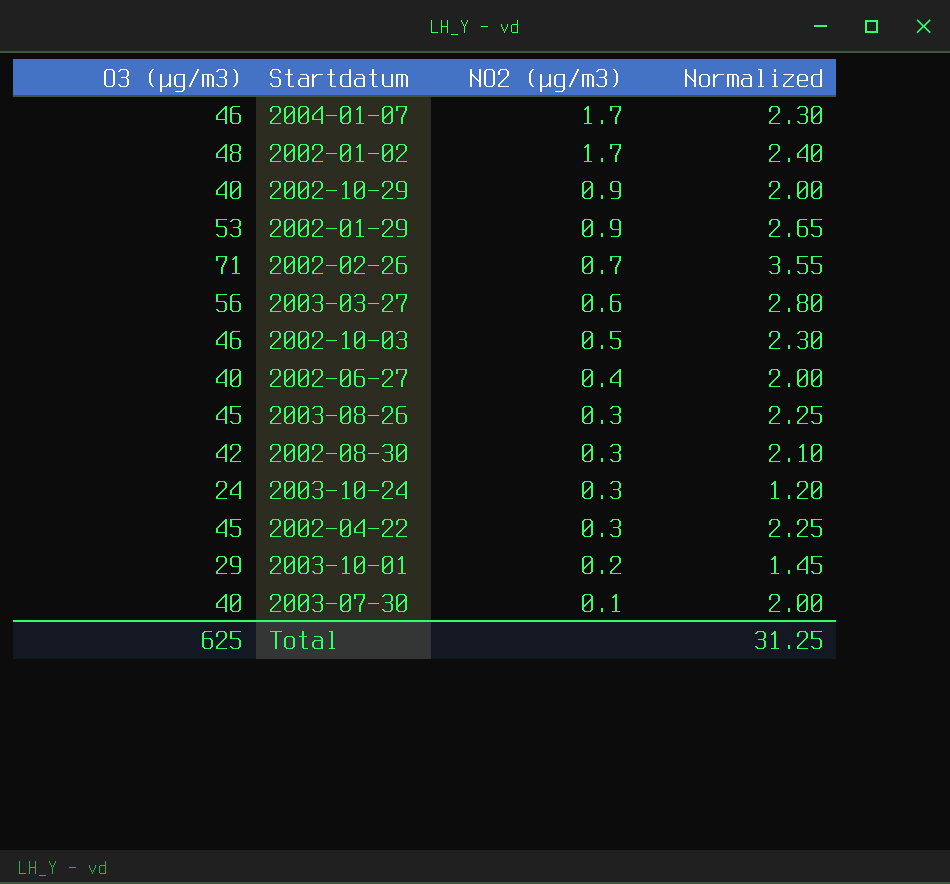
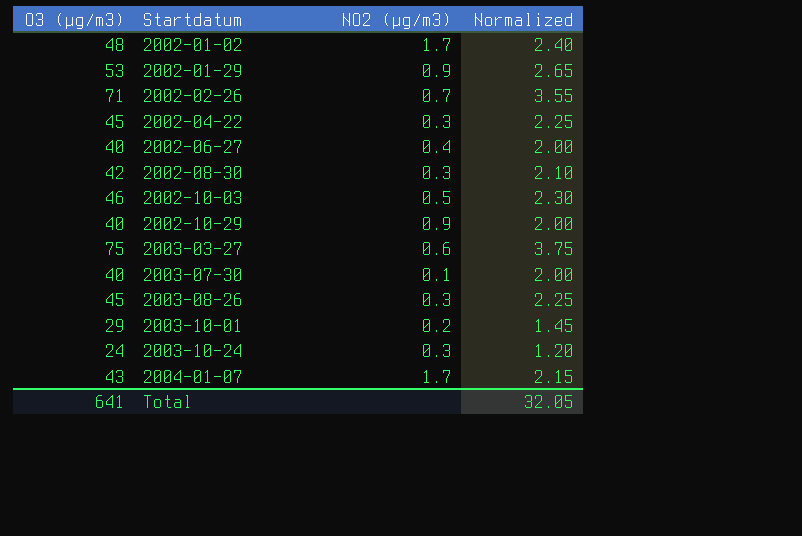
row order: NO2 (µg/m3) descending -> Startdatum ascending
2003-03-27 | O3 (µg/m3): 56 -> 75
2003-03-27 | Normalized: 2.80 -> 3.75
2004-01-07 | O3 (µg/m3): 46 -> 43
2004-01-07 | Normalized: 2.30 -> 2.15
Total | O3 (µg/m3): 625 -> 641
Total | Normalized: 31.25 -> 32.05

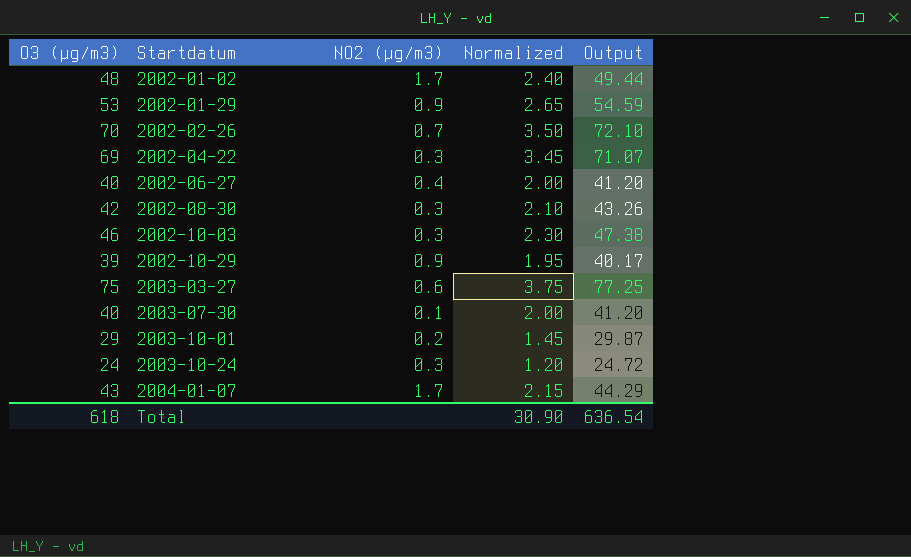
column Output | formula: none -> [O3 (µg/m3)] * 1.03
row 2003-08-26: 45 | 0.3 | 2.25 -> none
2002-02-26 | O3 (µg/m3): 71 -> 70
2002-02-26 | Normalized: 3.55 -> 3.50
2002-04-22 | O3 (µg/m3): 45 -> 69
2002-04-22 | Normalized: 2.25 -> 3.45
2002-10-03 | NO2 (µg/m3): 0.5 -> 0.3
2002-10-29 | O3 (µg/m3): 40 -> 39
2002-10-29 | Normalized: 2.00 -> 1.95
Total | O3 (µg/m3): 641 -> 618
Total | Normalized: 32.05 -> 30.90

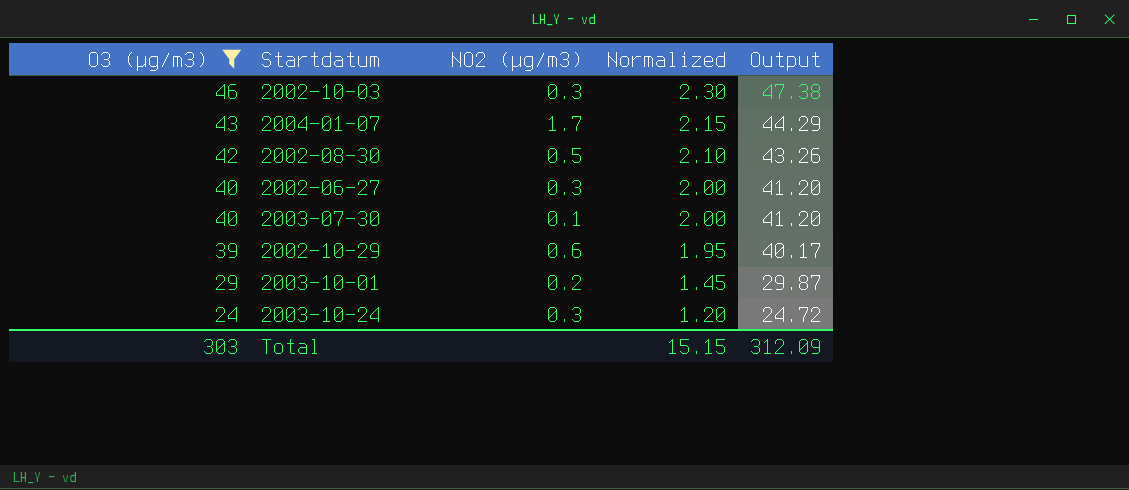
filter: none -> O3 (µg/m3) <= 46
row order: Startdatum ascending -> O3 (µg/m3) descending
2002-08-30 | NO2 (µg/m3): 0.3 -> 0.5
2002-06-27 | NO2 (µg/m3): 0.4 -> 0.3
2002-10-29 | NO2 (µg/m3): 0.9 -> 0.6
Total | O3 (µg/m3): 618 -> 303
Total | Normalized: 30.90 -> 15.15
Total | Output: 636.54 -> 312.09

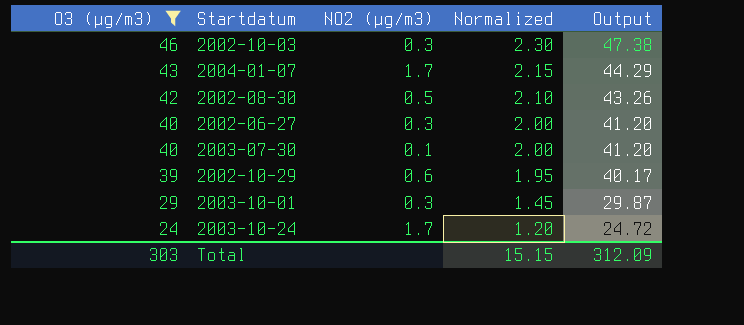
2003-10-01 | NO2 (µg/m3): 0.2 -> 0.3
2003-10-24 | NO2 (µg/m3): 0.3 -> 1.7

